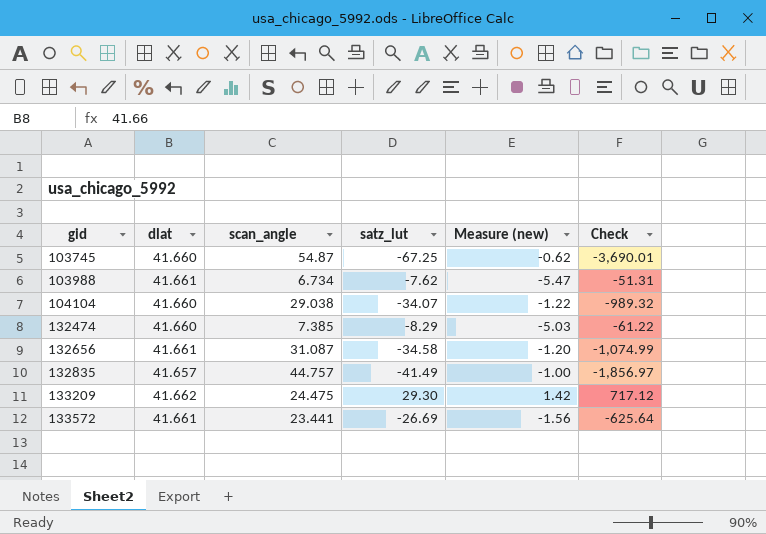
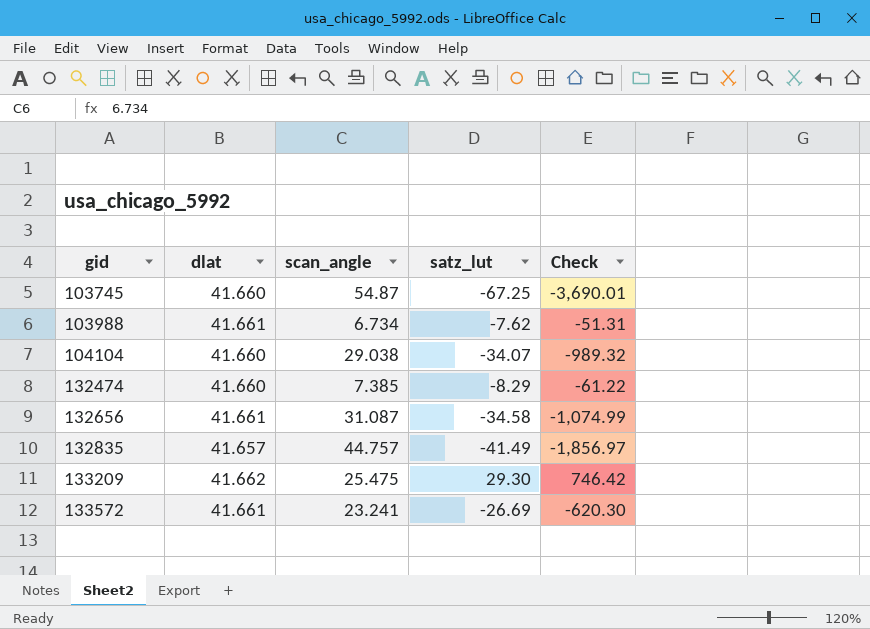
column Measure (new) | formula: [dlat] / [satz_lut] -> none
133209 | scan_angle: 24.475 -> 25.475
133209 | Check: 717.12 -> 746.42
133572 | scan_angle: 23.441 -> 23.241
133572 | Check: -625.64 -> -620.30

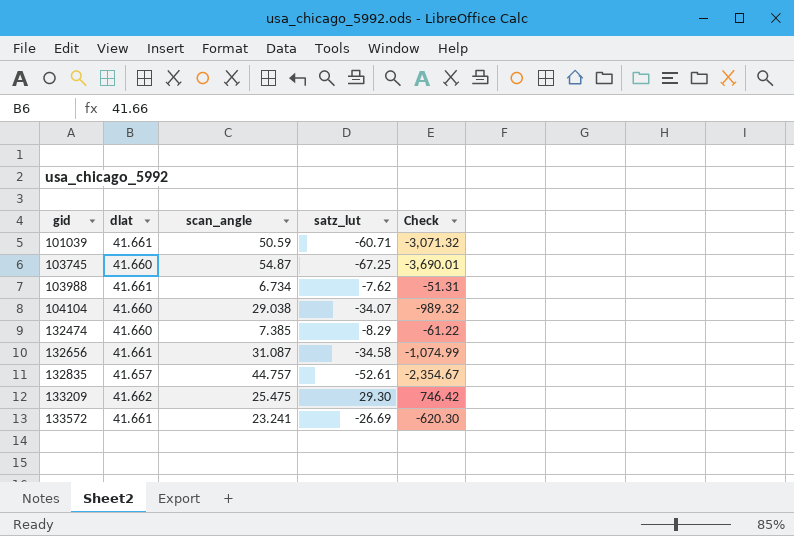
row 101039: none -> 41.661 | 50.59 | -60.71 | -3,071.32
132835 | satz_lut: -41.49 -> -52.61
132835 | Check: -1,856.97 -> -2,354.67

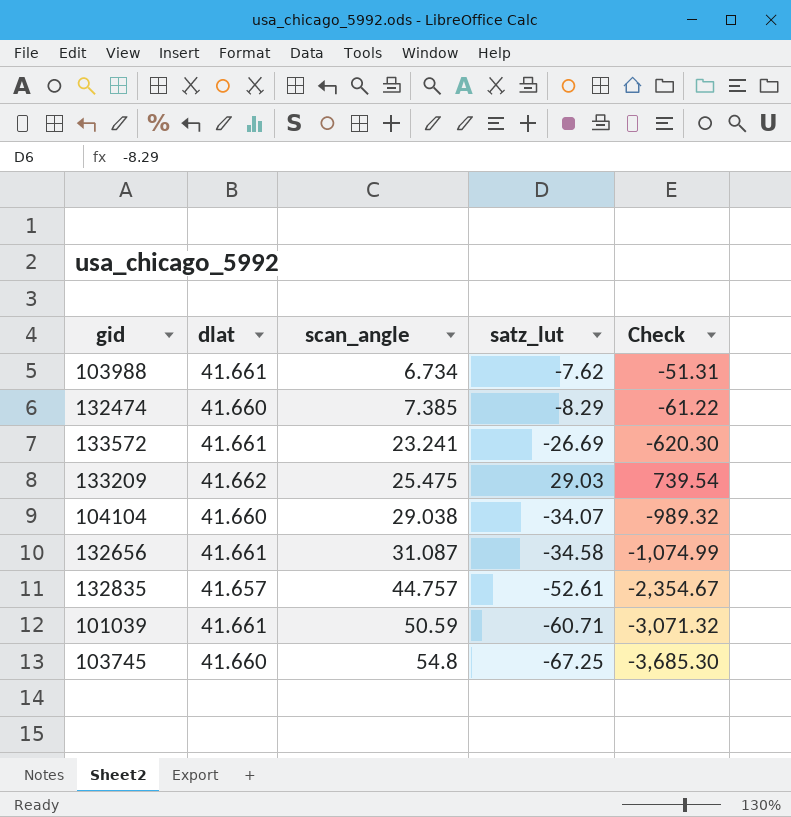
row order: gid ascending -> scan_angle ascending
133209 | satz_lut: 29.30 -> 29.03
133209 | Check: 746.42 -> 739.54
103745 | scan_angle: 54.87 -> 54.8
103745 | Check: -3,690.01 -> -3,685.30

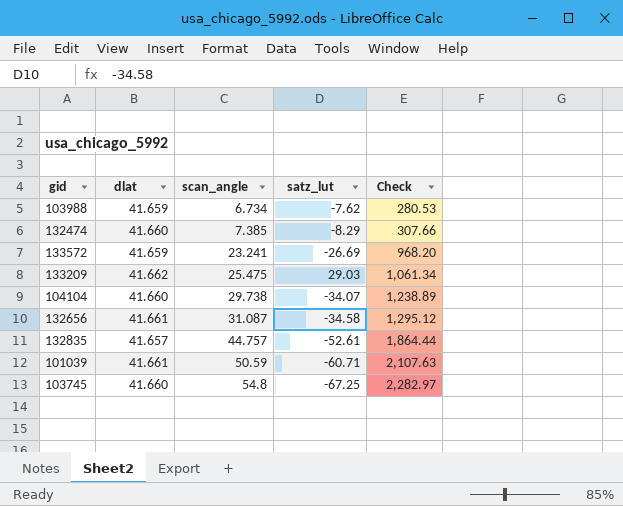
column Check | formula: [scan_angle] * [satz_lut] -> [dlat] * [scan_angle]
103988 | dlat: 41.661 -> 41.659
133572 | dlat: 41.661 -> 41.659
104104 | scan_angle: 29.038 -> 29.738

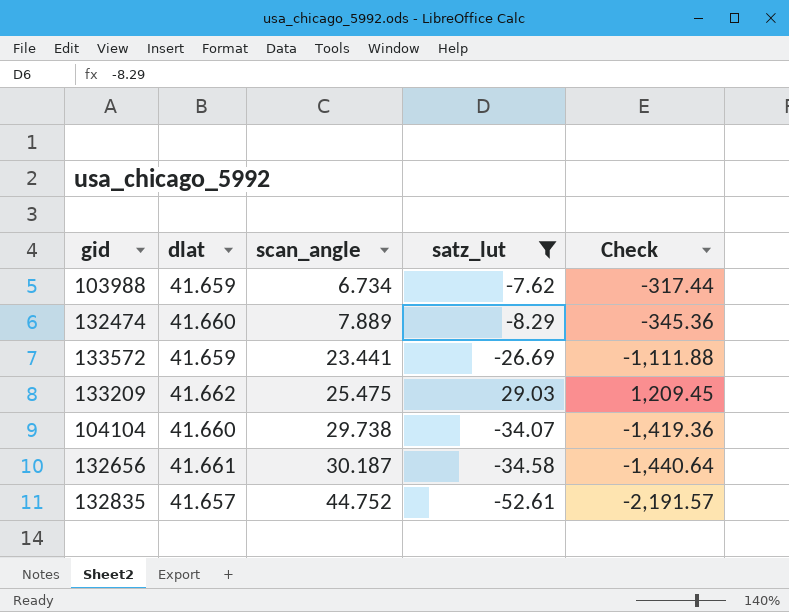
filter: none -> satz_lut >= -52.61
column Check | formula: [dlat] * [scan_angle] -> [dlat] * [satz_lut]
132474 | scan_angle: 7.385 -> 7.889
133572 | scan_angle: 23.241 -> 23.441
132656 | scan_angle: 31.087 -> 30.187
132835 | scan_angle: 44.757 -> 44.752

